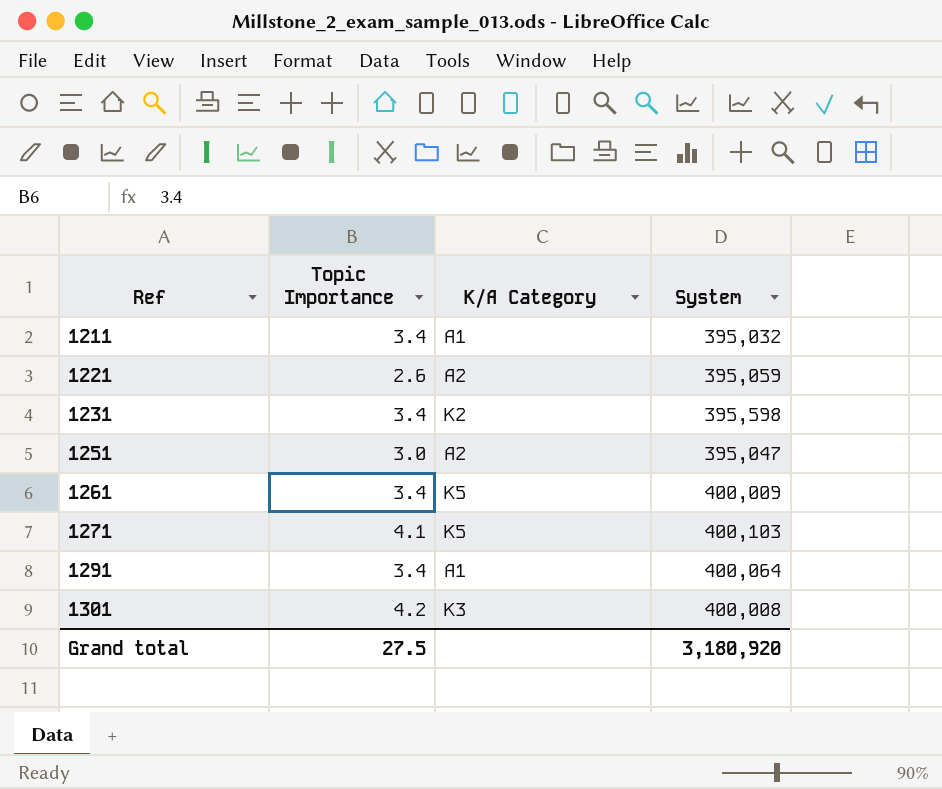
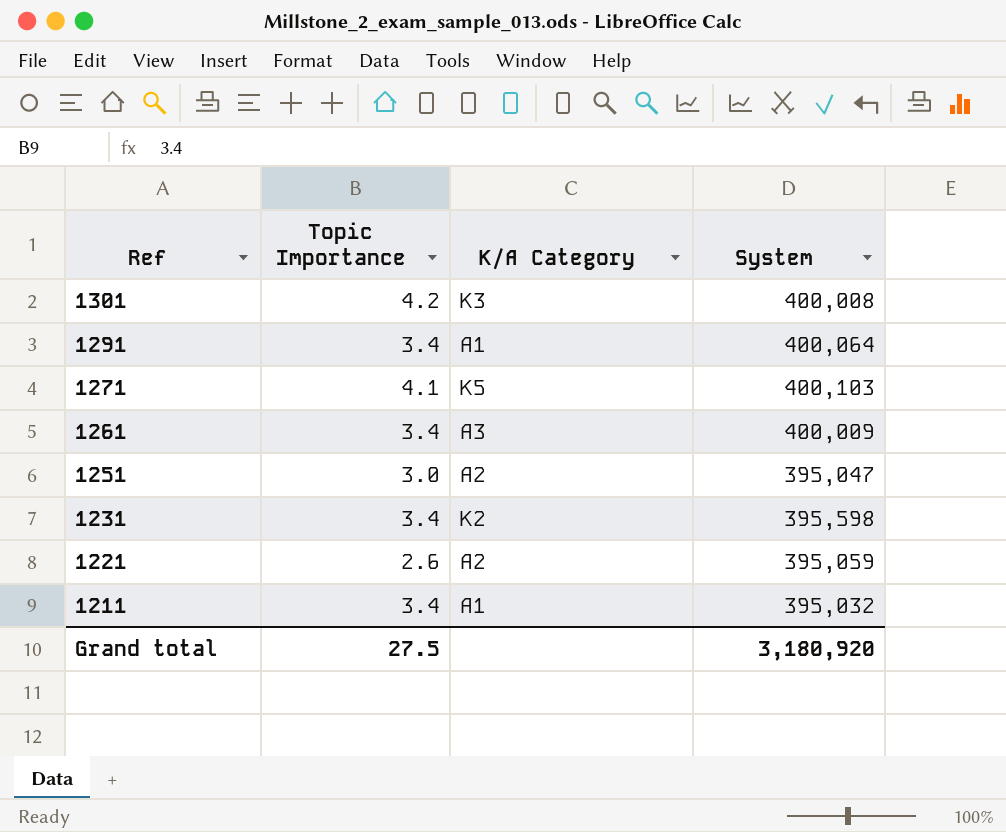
row order: Ref ascending -> Ref descending
1261 | K/A Category: K5 -> A3

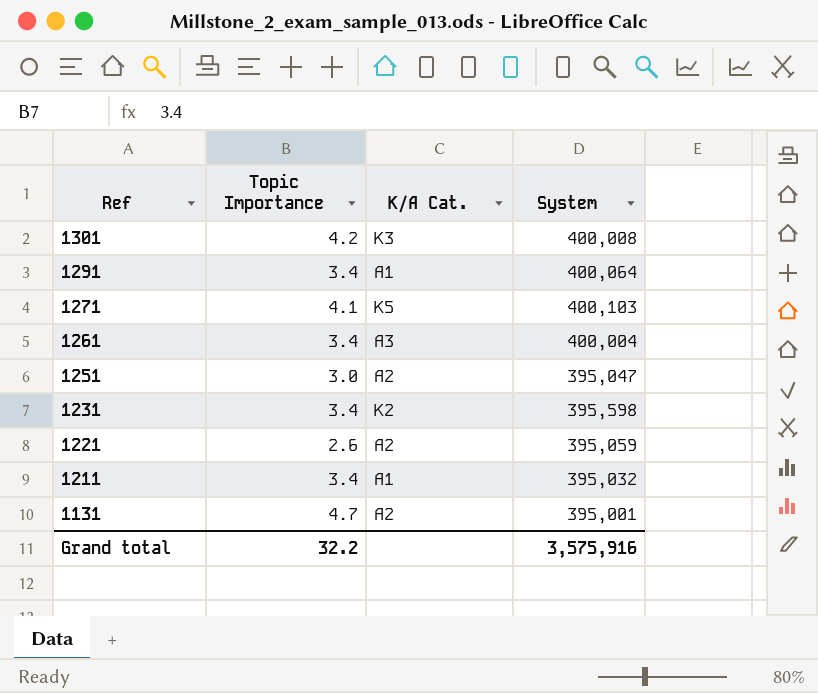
column name: K/A Category -> K/A Cat.
1261 | System: 400,009 -> 400,004
row 1131: none -> 4.7 | A2 | 395,001
Grand total | Topic Importance: 27.5 -> 32.2
Grand total | System: 3,180,920 -> 3,575,916

